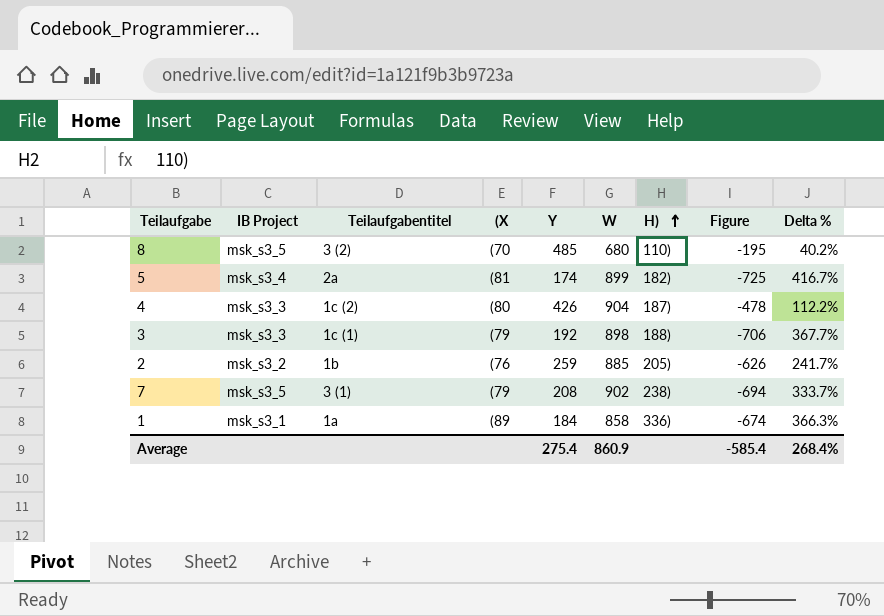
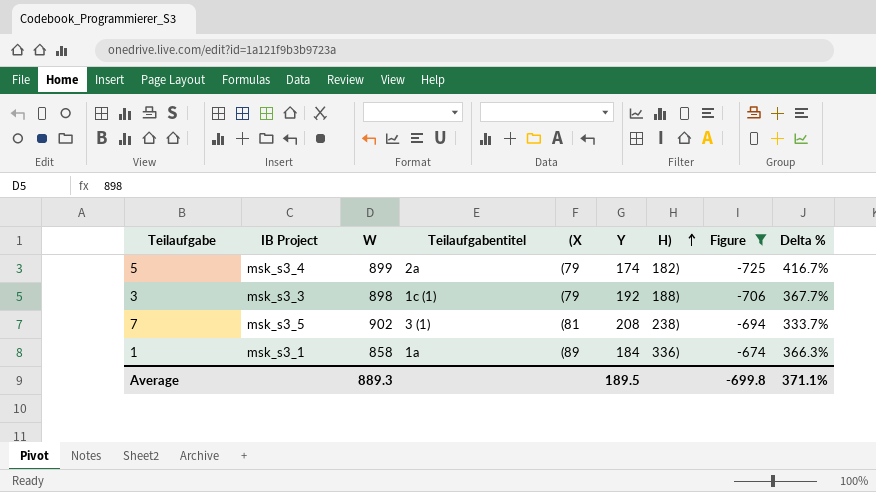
filter: none -> Figure <= -674
column W | position: 6 -> 3
5 | (X: (81 -> (79
7 | (X: (79 -> (81
Average | W: 860.9 -> 889.3
Average | Y: 275.4 -> 189.5
Average | Figure: -585.4 -> -699.8
Average | Delta %: 268.4% -> 371.1%

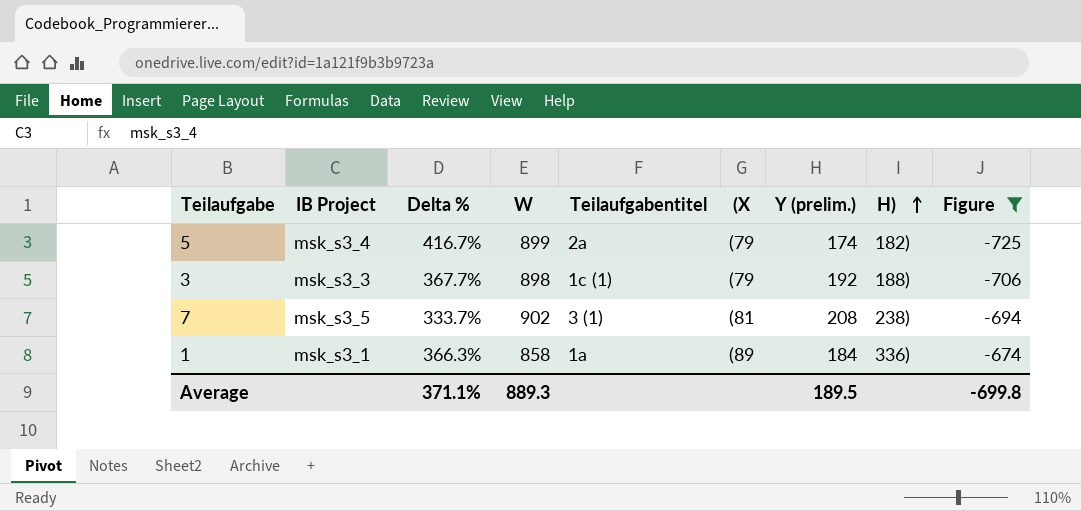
column Delta % | position: 9 -> 3
column name: Y -> Y (prelim.)

